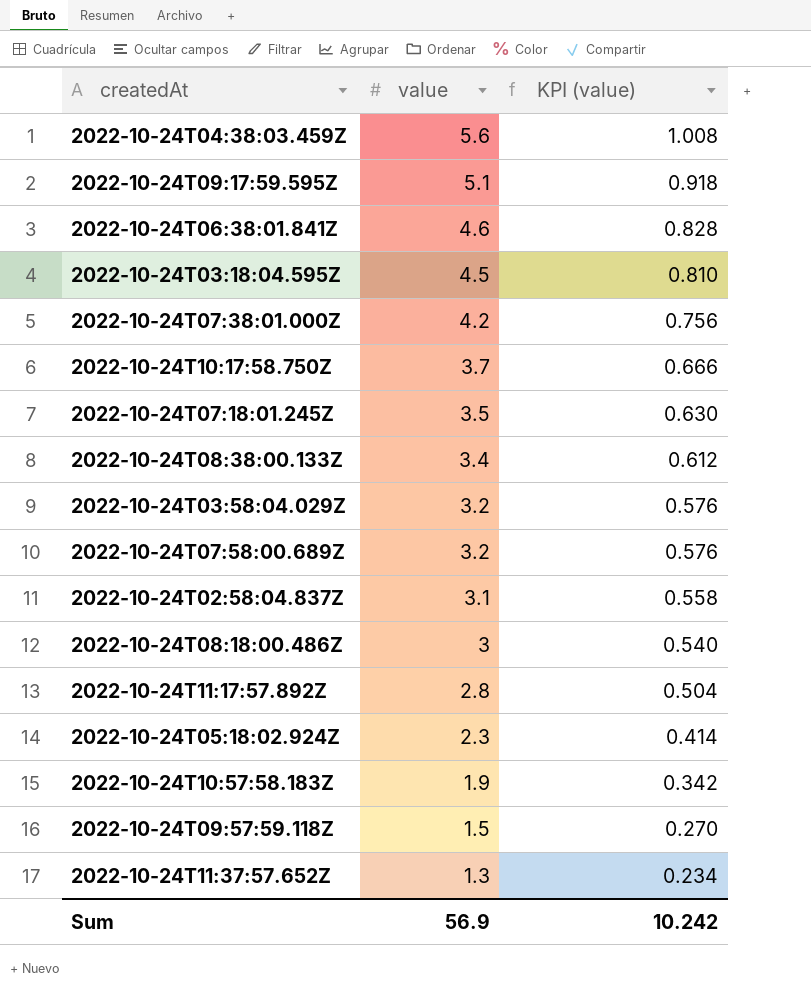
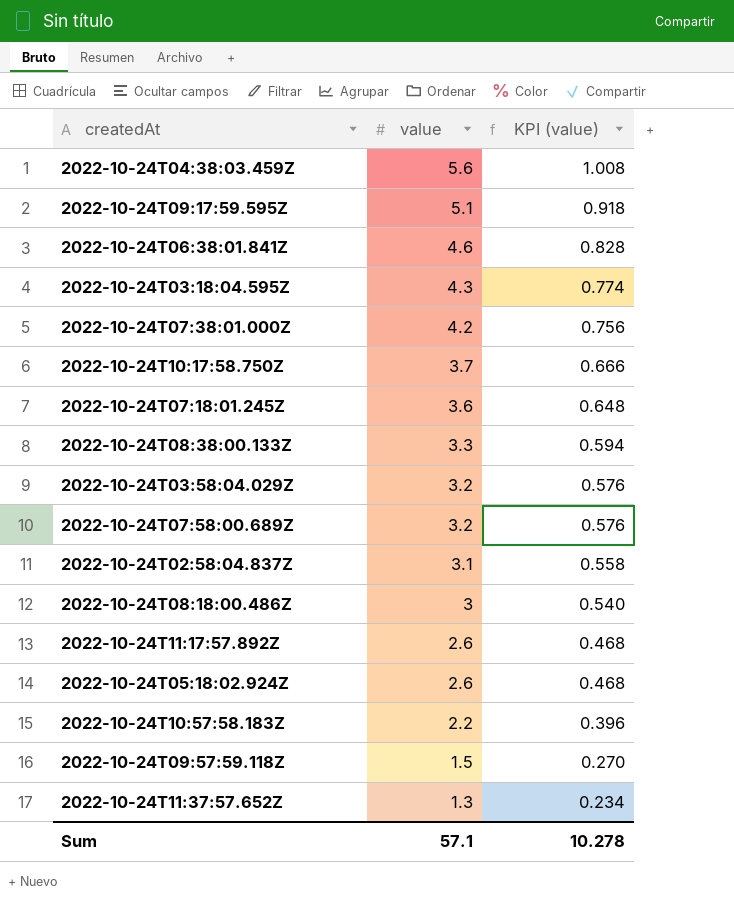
2022-10-24T03:18:04.595Z | value: 4.5 -> 4.3
2022-10-24T03:18:04.595Z | KPI (value): 0.810 -> 0.774
2022-10-24T07:18:01.245Z | value: 3.5 -> 3.6
2022-10-24T07:18:01.245Z | KPI (value): 0.630 -> 0.648
2022-10-24T08:38:00.133Z | value: 3.4 -> 3.3
2022-10-24T08:38:00.133Z | KPI (value): 0.612 -> 0.594
2022-10-24T11:17:57.892Z | value: 2.8 -> 2.6
2022-10-24T11:17:57.892Z | KPI (value): 0.504 -> 0.468
2022-10-24T05:18:02.924Z | value: 2.3 -> 2.6
2022-10-24T05:18:02.924Z | KPI (value): 0.414 -> 0.468
2022-10-24T10:57:58.183Z | value: 1.9 -> 2.2
2022-10-24T10:57:58.183Z | KPI (value): 0.342 -> 0.396
Sum | value: 56.9 -> 57.1
Sum | KPI (value): 10.242 -> 10.278

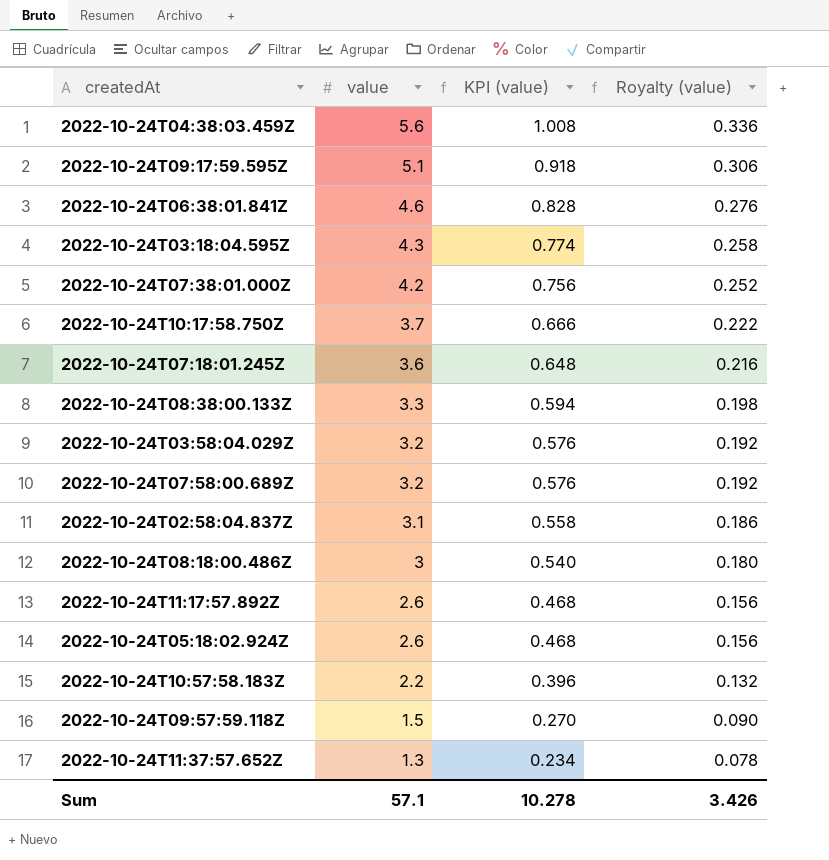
column Royalty (value) | formula: none -> [value] * 0.06

